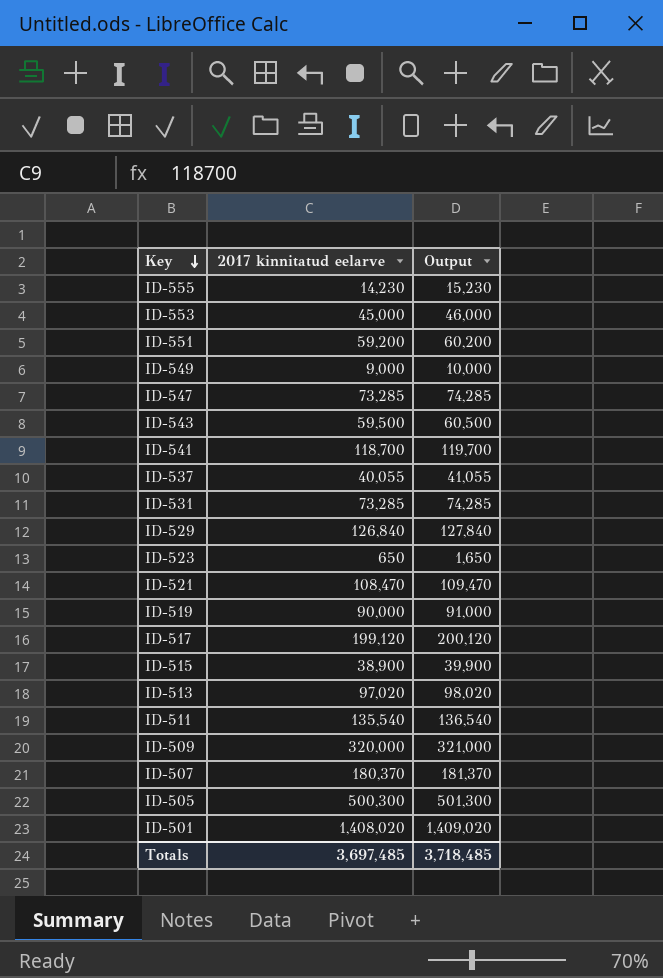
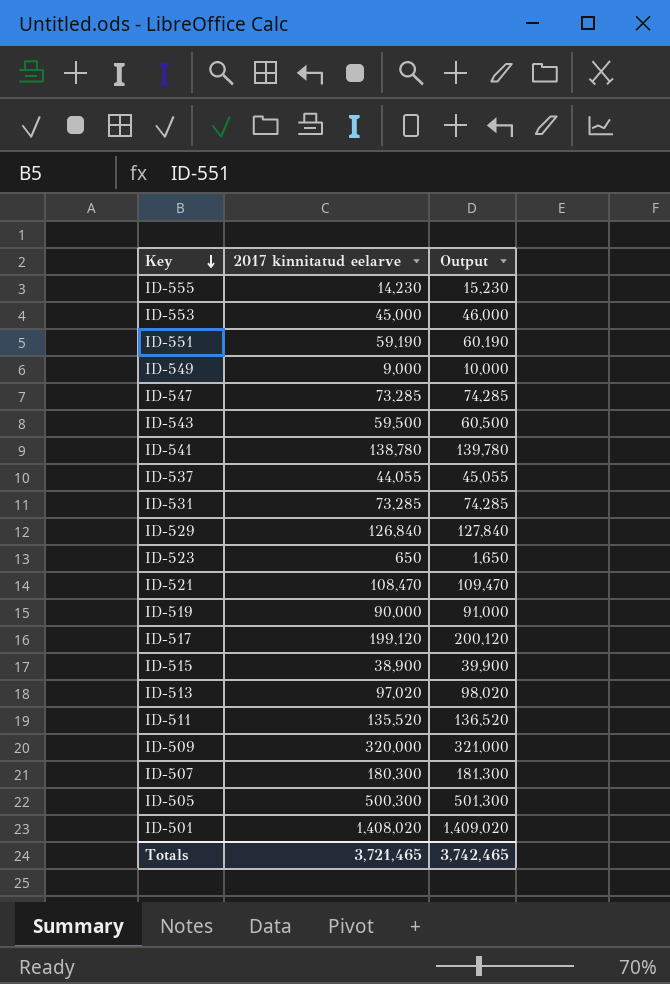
ID-551 | 2017 kinnitatud eelarve: 59,200 -> 59,190
ID-551 | Output: 60,200 -> 60,190
ID-541 | 2017 kinnitatud eelarve: 118,700 -> 138,780
ID-541 | Output: 119,700 -> 139,780
ID-537 | 2017 kinnitatud eelarve: 40,055 -> 44,055
ID-537 | Output: 41,055 -> 45,055
ID-511 | 2017 kinnitatud eelarve: 135,540 -> 135,520
ID-511 | Output: 136,540 -> 136,520
ID-507 | 2017 kinnitatud eelarve: 180,370 -> 180,300
ID-507 | Output: 181,370 -> 181,300
Totals | 2017 kinnitatud eelarve: 3,697,485 -> 3,721,465
Totals | Output: 3,718,485 -> 3,742,465

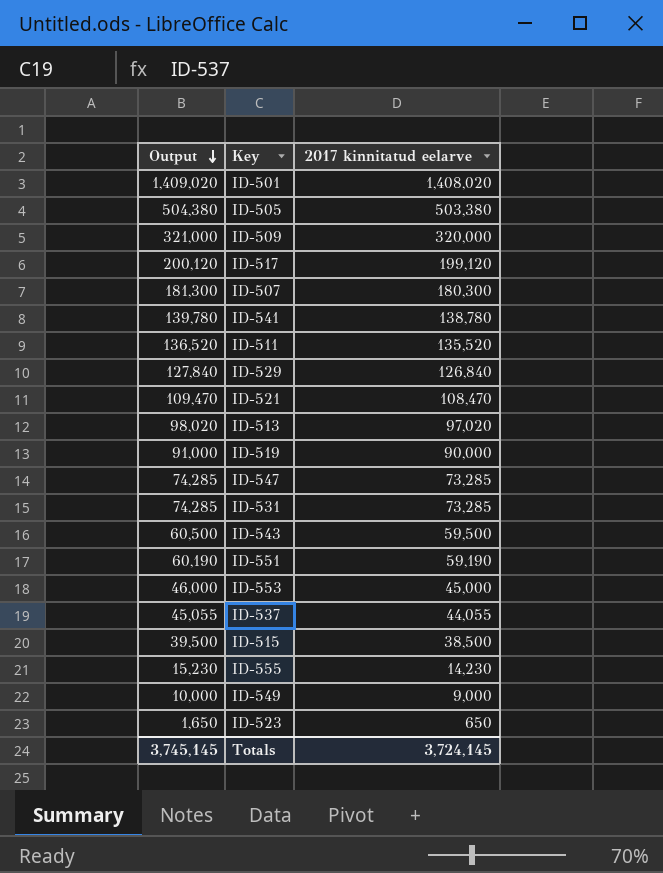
row order: Key descending -> Output descending
column Output | position: 3 -> 1
ID-505 | Output: 501,300 -> 504,380
ID-505 | 2017 kinnitatud eelarve: 500,300 -> 503,380
ID-515 | Output: 39,900 -> 39,500
ID-515 | 2017 kinnitatud eelarve: 38,900 -> 38,500
Totals | Output: 3,742,465 -> 3,745,145
Totals | 2017 kinnitatud eelarve: 3,721,465 -> 3,724,145

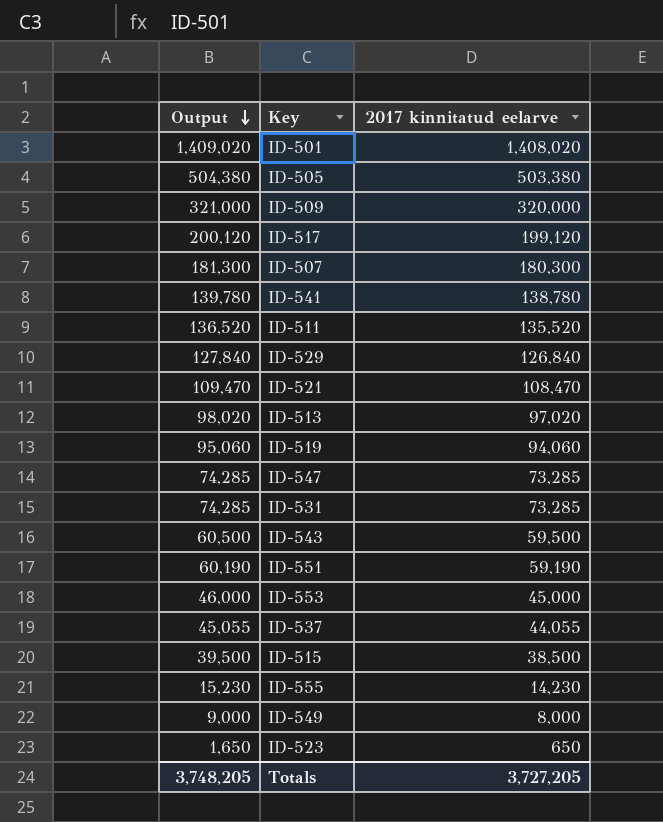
ID-519 | Output: 91,000 -> 95,060
ID-519 | 2017 kinnitatud eelarve: 90,000 -> 94,060
ID-549 | Output: 10,000 -> 9,000
ID-549 | 2017 kinnitatud eelarve: 9,000 -> 8,000
Totals | Output: 3,745,145 -> 3,748,205
Totals | 2017 kinnitatud eelarve: 3,724,145 -> 3,727,205

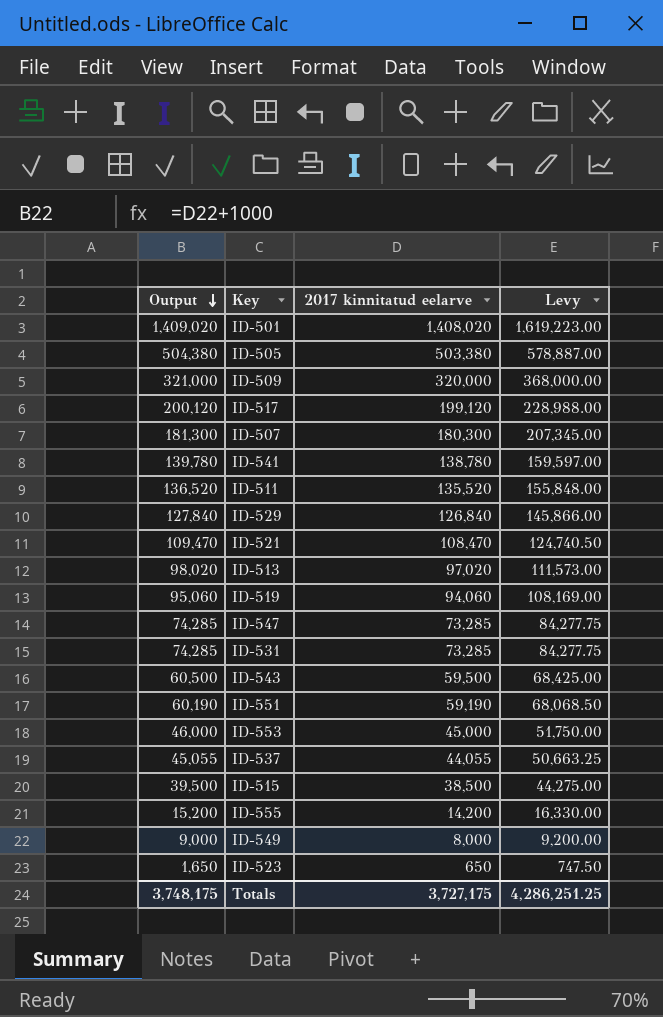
column Levy | formula: none -> [2017 kinnitatud eelarve] * 1.15
ID-555 | Output: 15,230 -> 15,200
ID-555 | 2017 kinnitatud eelarve: 14,230 -> 14,200
Totals | Output: 3,748,205 -> 3,748,175
Totals | 2017 kinnitatud eelarve: 3,727,205 -> 3,727,175

